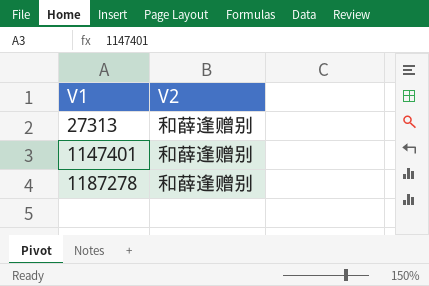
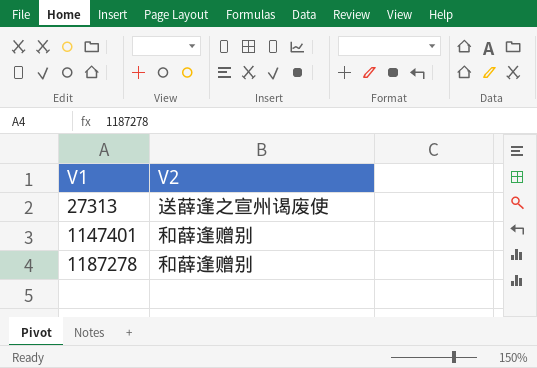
27313 | V2: 和薛逢赠别 -> 送薛逢之宣州谒废使

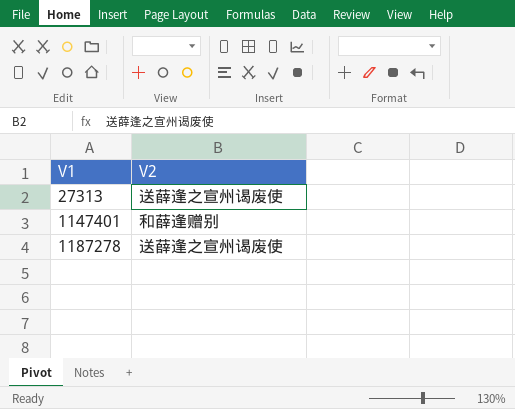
1187278 | V2: 和薛逢赠别 -> 送薛逢之宣州谒废使

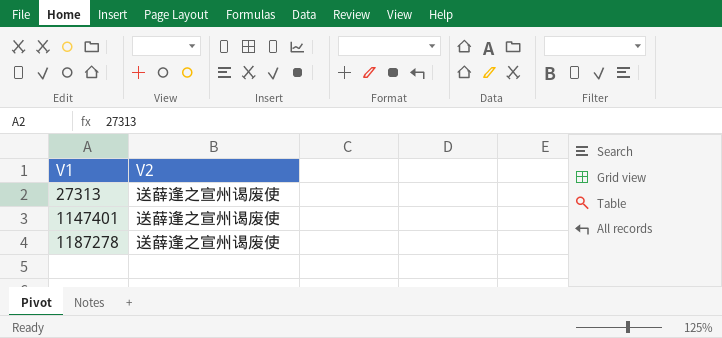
1147401 | V2: 和薛逢赠别 -> 送薛逢之宣州谒废使

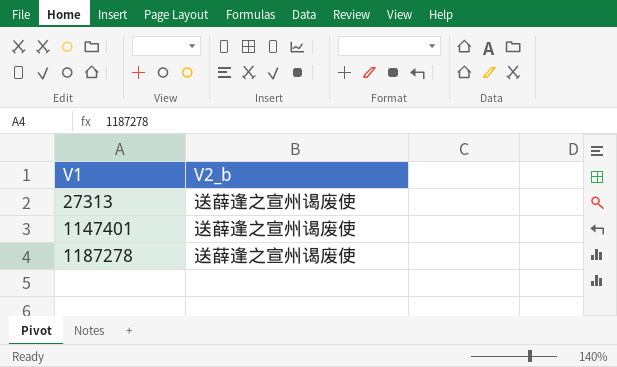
column name: V2 -> V2_b

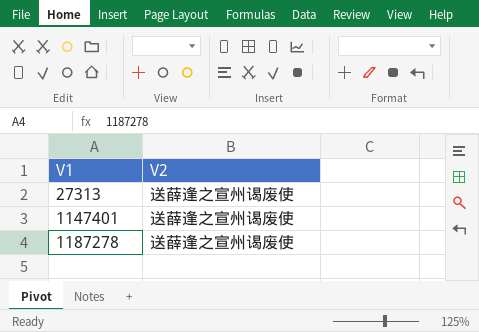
column name: V2_b -> V2

